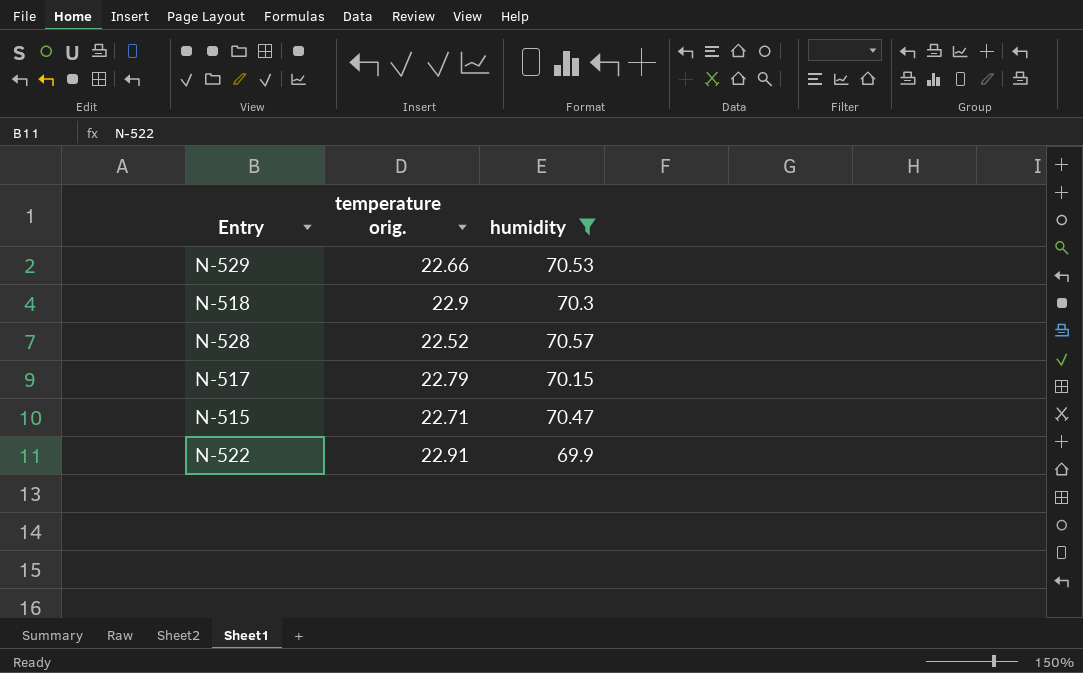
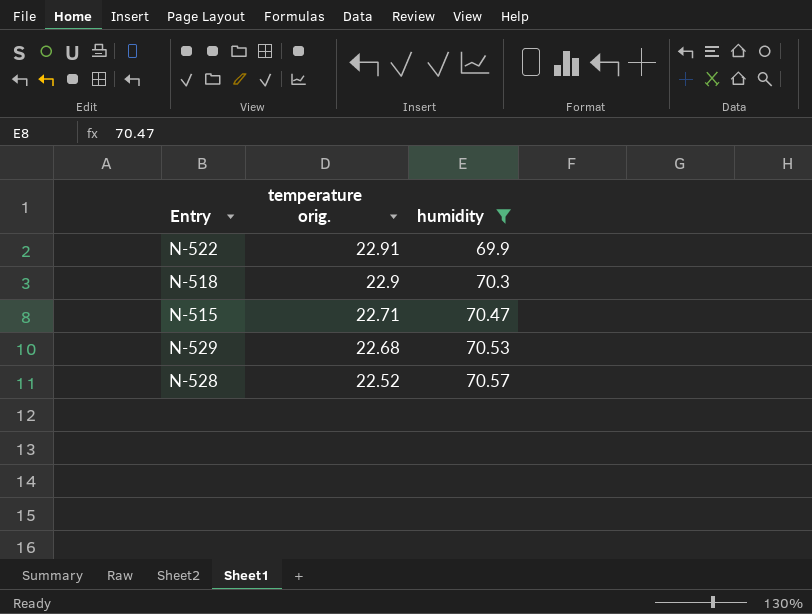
row order: none -> temperature orig. descending
row N-517: 22.79 | 70.15 -> none
N-529 | temperature orig.: 22.66 -> 22.68

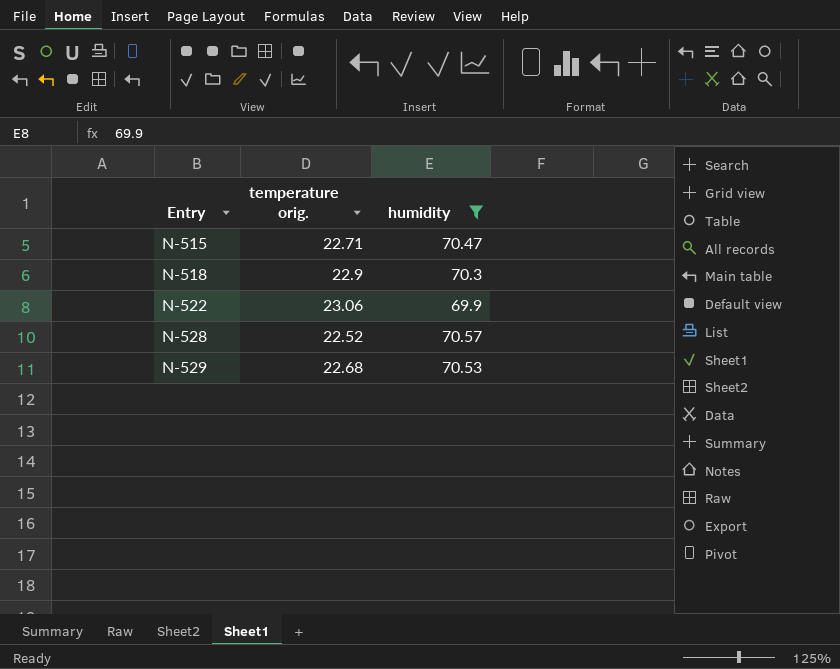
row order: temperature orig. descending -> Entry ascending
N-522 | temperature orig.: 22.91 -> 23.06

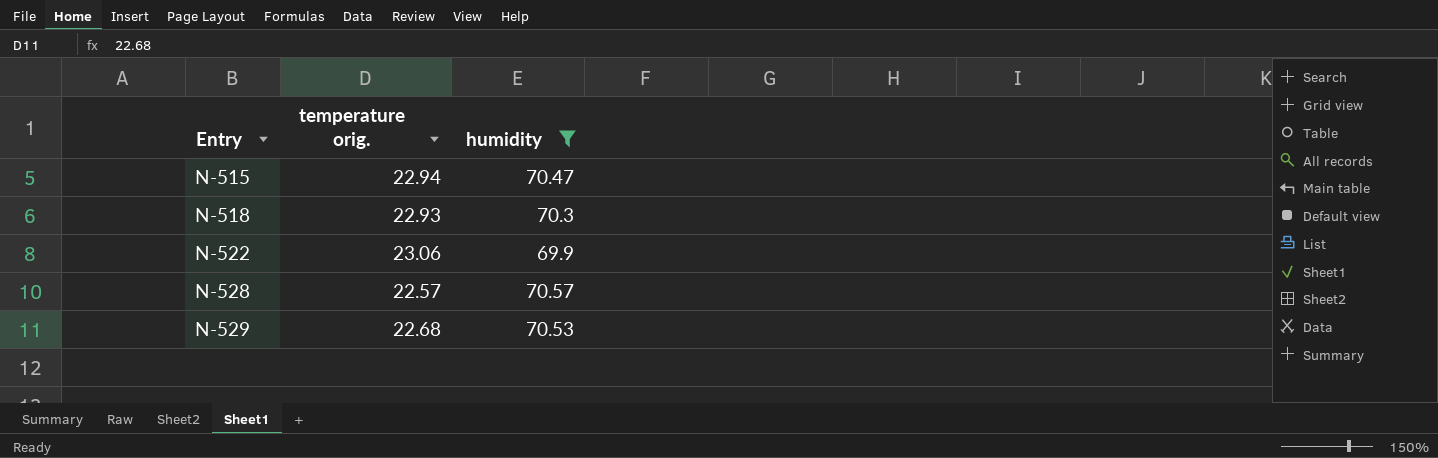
N-515 | temperature orig.: 22.71 -> 22.94
N-518 | temperature orig.: 22.9 -> 22.93
N-528 | temperature orig.: 22.52 -> 22.57

